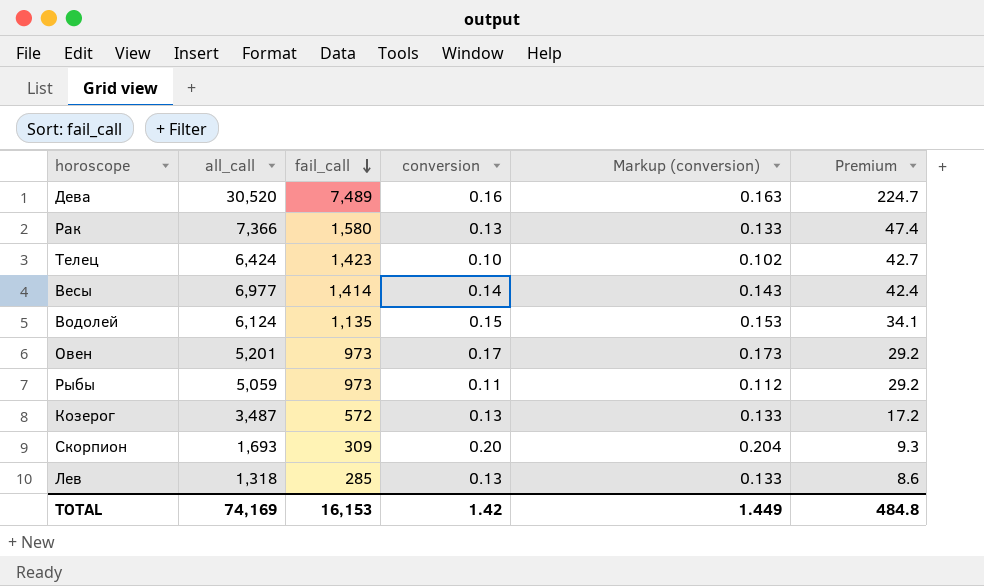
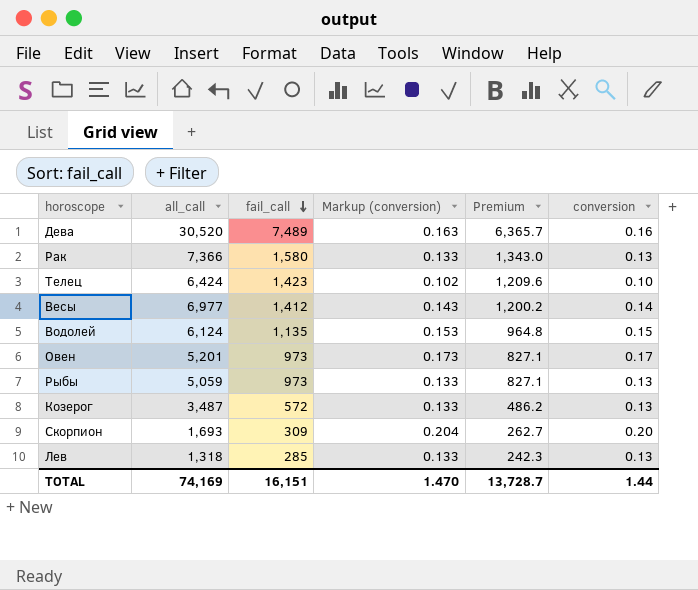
column Premium | formula: [fail_call] * 0.03 -> [fail_call] * 0.85
column conversion | position: 4 -> 6
Весы | fail_call: 1,414 -> 1,412
Рыбы | Markup (conversion): 0.112 -> 0.133
Рыбы | conversion: 0.11 -> 0.13
TOTAL | fail_call: 16,153 -> 16,151
TOTAL | Markup (conversion): 1.449 -> 1.470
TOTAL | Premium: 484.8 -> 13,728.7
TOTAL | conversion: 1.42 -> 1.44

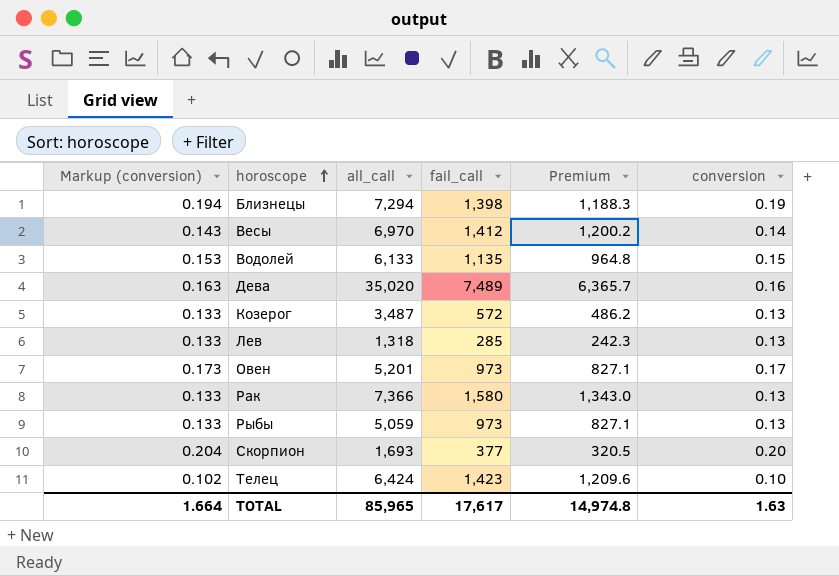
row order: fail_call descending -> horoscope ascending
column Markup (conversion) | position: 4 -> 1
row Близнецы: none -> 0.194 | 7,294 | 1,398 | 1,188.3 | 0.19
Весы | all_call: 6,977 -> 6,970
Водолей | all_call: 6,124 -> 6,133
Дева | all_call: 30,520 -> 35,020
Скорпион | fail_call: 309 -> 377
Скорпион | Premium: 262.7 -> 320.5
TOTAL | Markup (conversion): 1.470 -> 1.664
TOTAL | all_call: 74,169 -> 85,965
TOTAL | fail_call: 16,151 -> 17,617
TOTAL | Premium: 13,728.7 -> 14,974.8
TOTAL | conversion: 1.44 -> 1.63

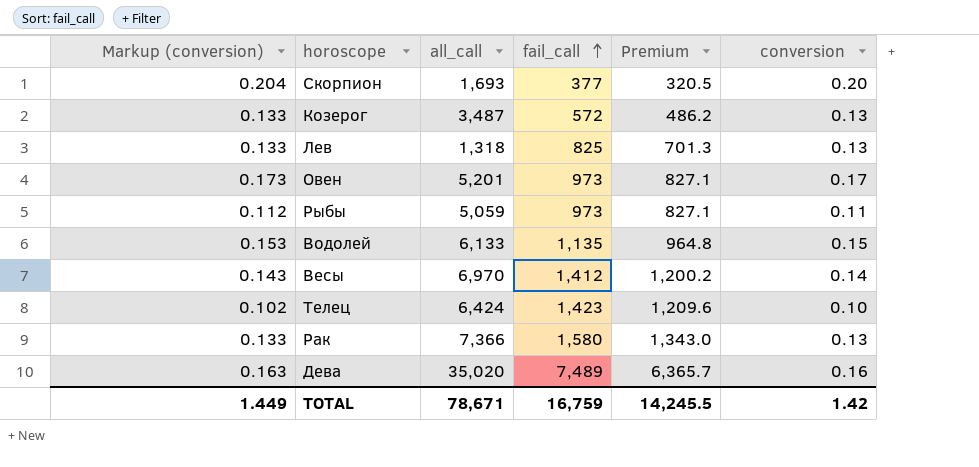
row order: horoscope ascending -> fail_call ascending
row Близнецы: 0.194 | 7,294 | 1,398 | 1,188.3 | 0.19 -> none
Лев | fail_call: 285 -> 825
Лев | Premium: 242.3 -> 701.3
Рыбы | Markup (conversion): 0.133 -> 0.112
Рыбы | conversion: 0.13 -> 0.11
TOTAL | Markup (conversion): 1.664 -> 1.449
TOTAL | all_call: 85,965 -> 78,671
TOTAL | fail_call: 17,617 -> 16,759
TOTAL | Premium: 14,974.8 -> 14,245.5
TOTAL | conversion: 1.63 -> 1.42

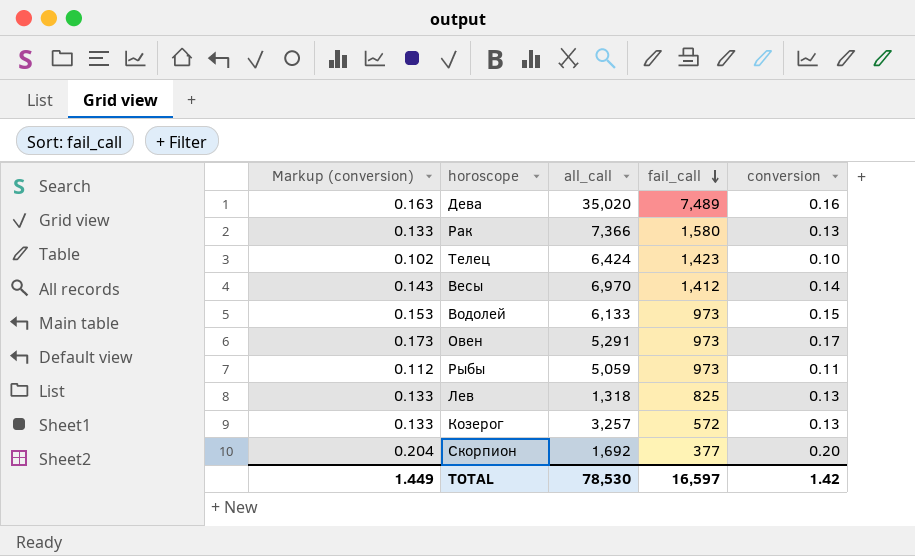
row order: fail_call ascending -> fail_call descending
column Premium | formula: [fail_call] * 0.85 -> none
Водолей | fail_call: 1,135 -> 973
Овен | all_call: 5,201 -> 5,291
Козерог | all_call: 3,487 -> 3,257
Скорпион | all_call: 1,693 -> 1,692
TOTAL | all_call: 78,671 -> 78,530
TOTAL | fail_call: 16,759 -> 16,597

